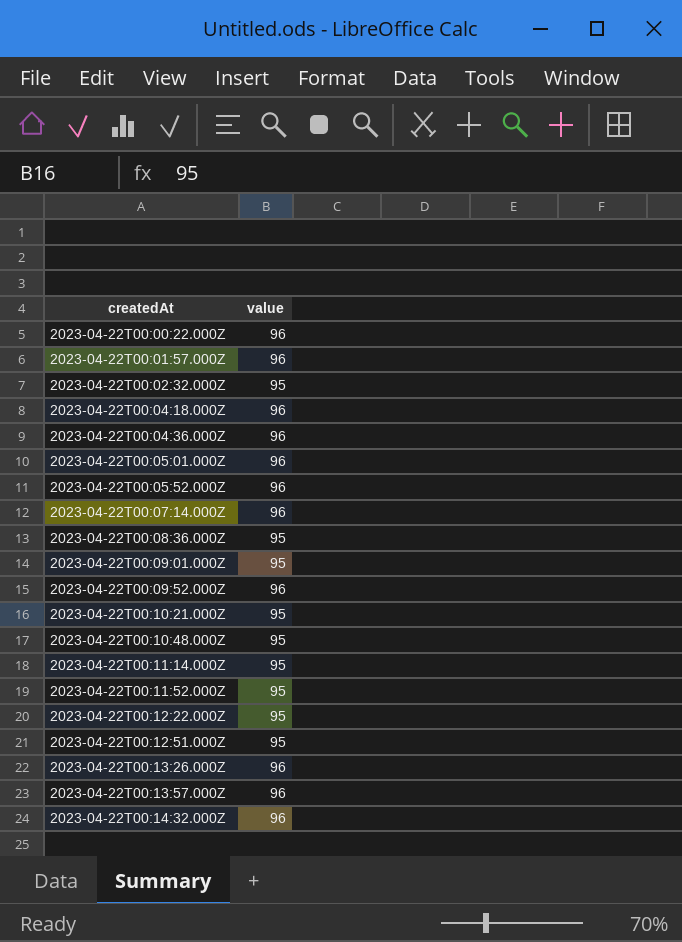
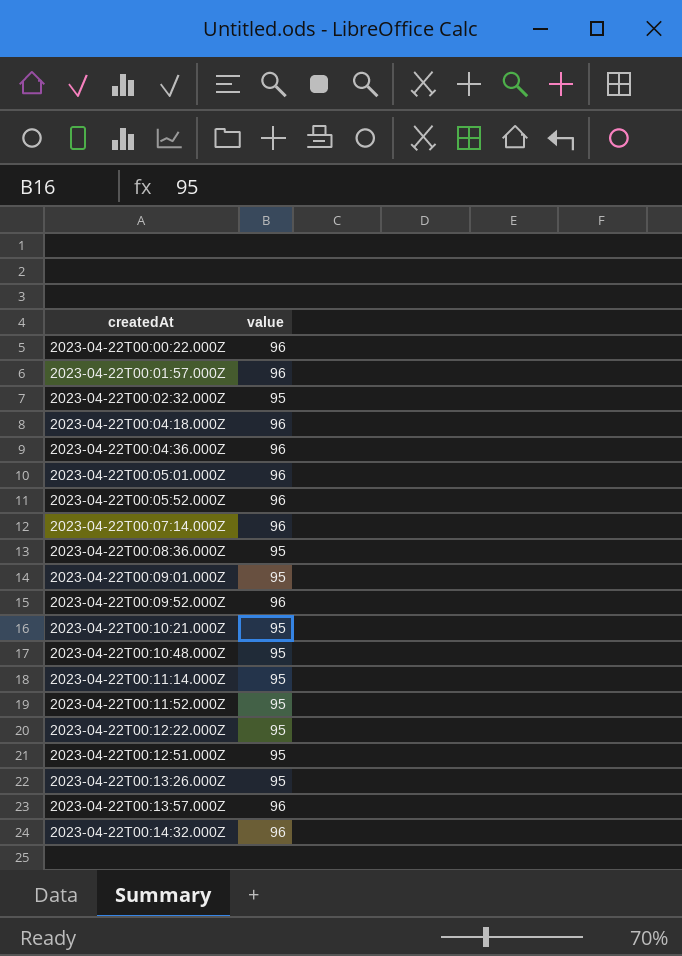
2023-04-22T00:13:26.000Z | value: 96 -> 95

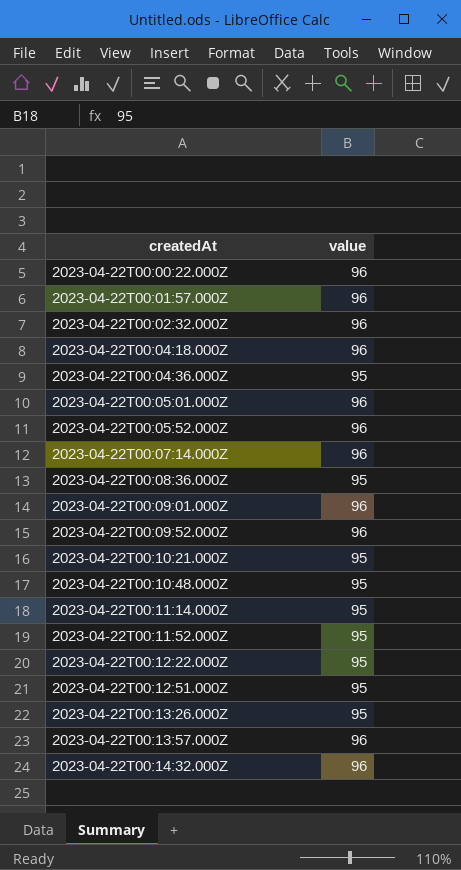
2023-04-22T00:02:32.000Z | value: 95 -> 96
2023-04-22T00:04:36.000Z | value: 96 -> 95
2023-04-22T00:09:01.000Z | value: 95 -> 96

